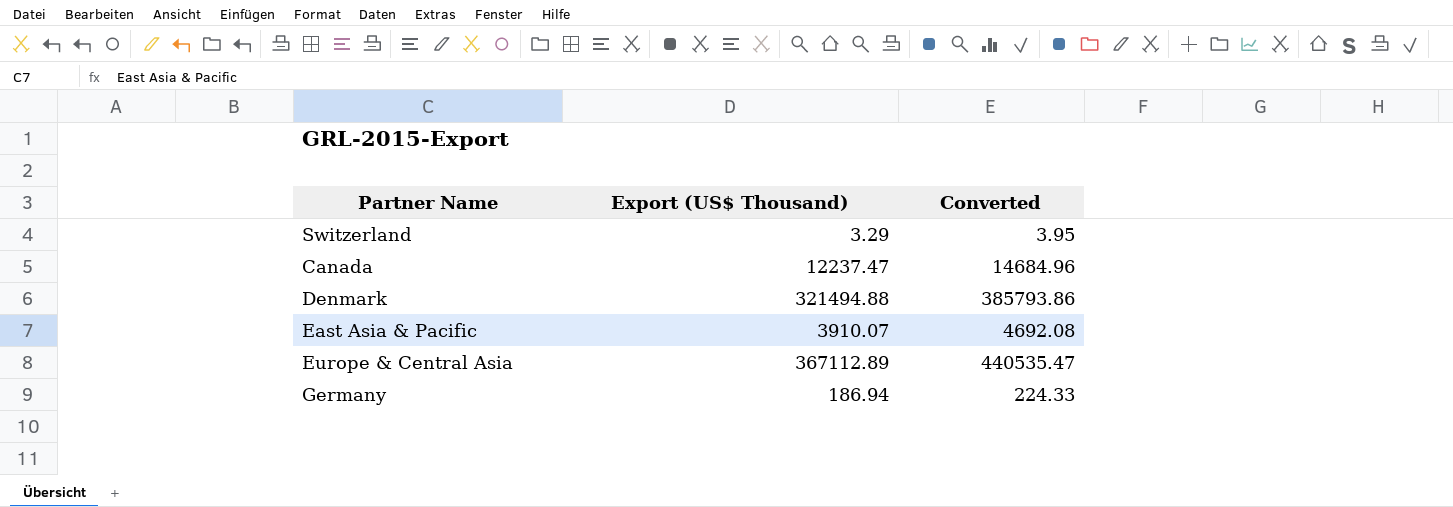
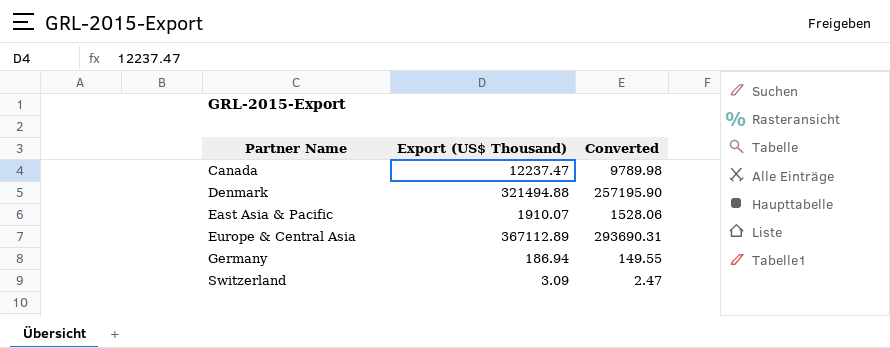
row order: none -> Partner Name ascending
column Converted | formula: [Export (US$ Thousand)] * 1.2 -> [Export (US$ Thousand)] * 0.8
East Asia & Pacific | Export (US$ Thousand): 3910.07 -> 1910.07
Switzerland | Export (US$ Thousand): 3.29 -> 3.09

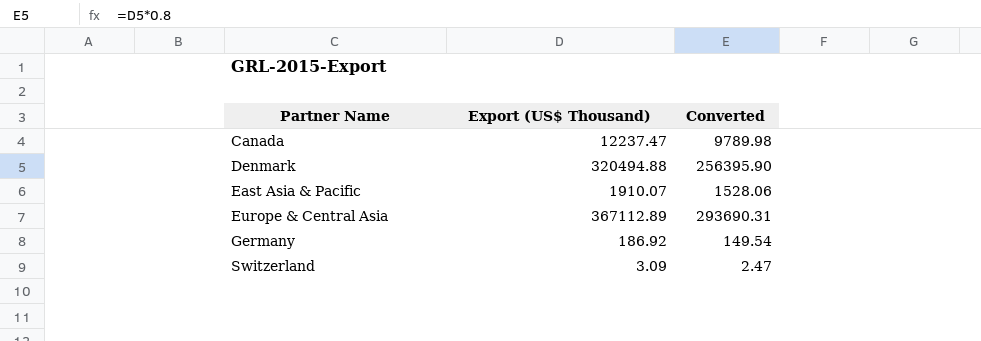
Denmark | Export (US$ Thousand): 321494.88 -> 320494.88
Denmark | Converted: 257195.90 -> 256395.90
Germany | Export (US$ Thousand): 186.94 -> 186.92
Germany | Converted: 149.55 -> 149.54

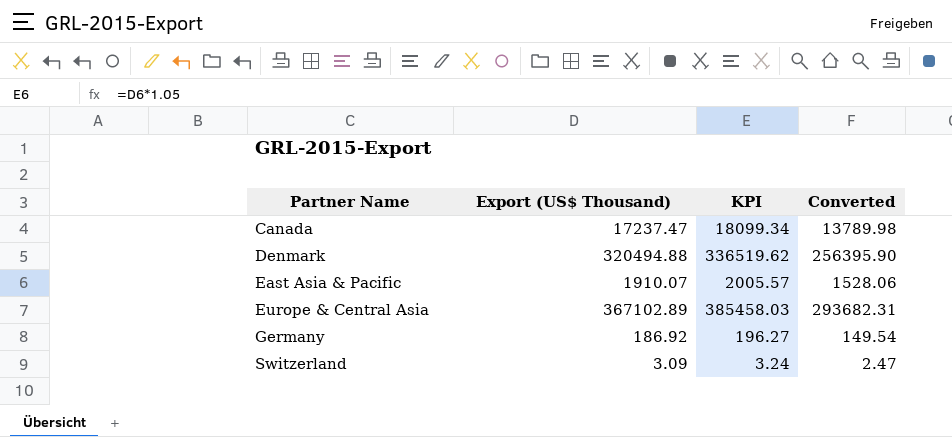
column KPI | formula: none -> [Export (US$ Thousand)] * 1.05
Canada | Export (US$ Thousand): 12237.47 -> 17237.47
Canada | Converted: 9789.98 -> 13789.98
Europe & Central Asia | Export (US$ Thousand): 367112.89 -> 367102.89
Europe & Central Asia | Converted: 293690.31 -> 293682.31

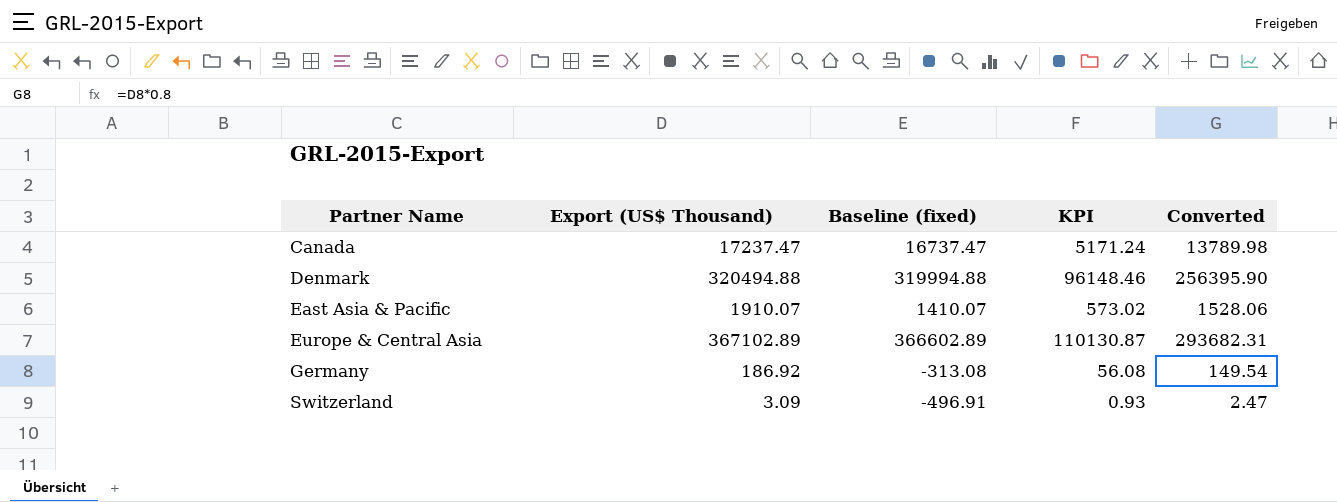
column Baseline (fixed) | formula: none -> [Export (US$ Thousand)] - 500
column KPI | formula: [Export (US$ Thousand)] * 1.05 -> [Export (US$ Thousand)] * 0.3

